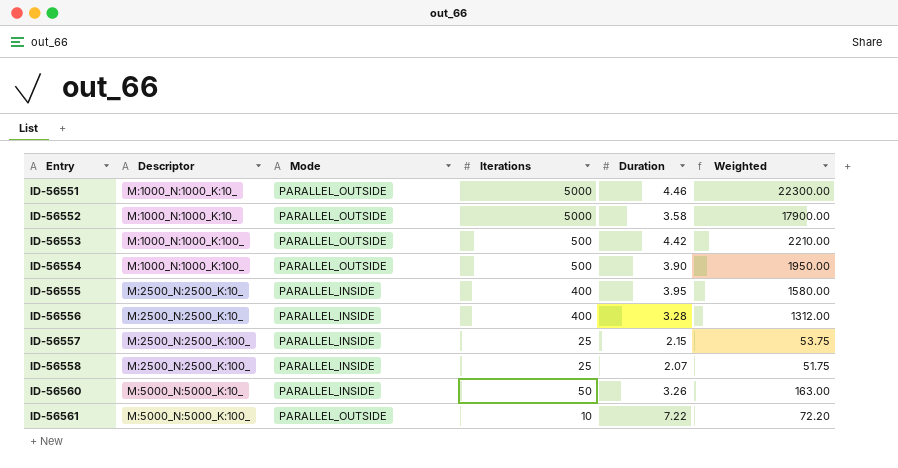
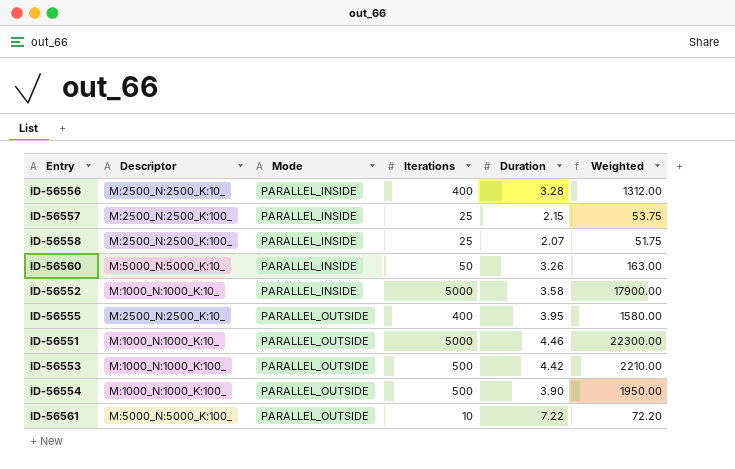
row order: Entry ascending -> Mode ascending
ID-56552 | Mode: PARALLEL_OUTSIDE -> PARALLEL_INSIDE
ID-56555 | Mode: PARALLEL_INSIDE -> PARALLEL_OUTSIDE

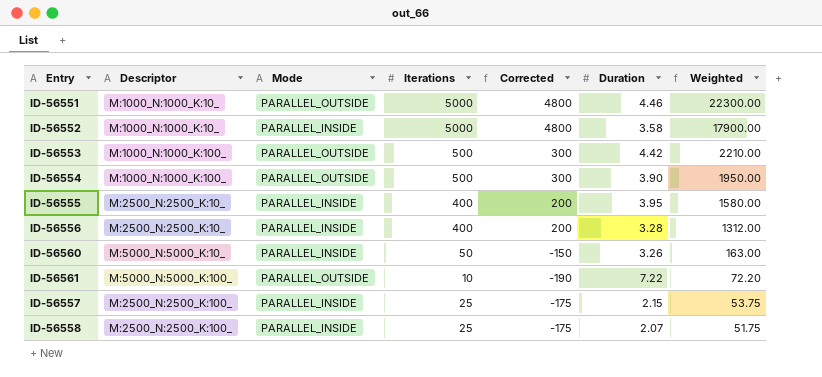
row order: Mode ascending -> Weighted descending
column Corrected | formula: none -> [Iterations] - 200
ID-56555 | Mode: PARALLEL_OUTSIDE -> PARALLEL_INSIDE

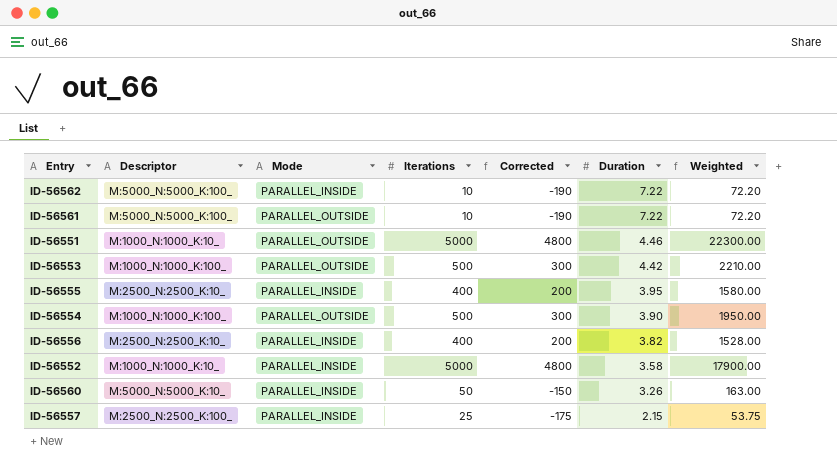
row order: Weighted descending -> Duration descending
row ID-56558: M:2500_N:2500_K:100_ | PARALLEL_INSIDE | 25 | -175 | 2.07 | 51.75 -> none
row ID-56562: none -> M:5000_N:5000_K:100_ | PARALLEL_INSIDE | 10 | -190 | 7.22 | 72.20
ID-56556 | Duration: 3.28 -> 3.82
ID-56556 | Weighted: 1312.00 -> 1528.00

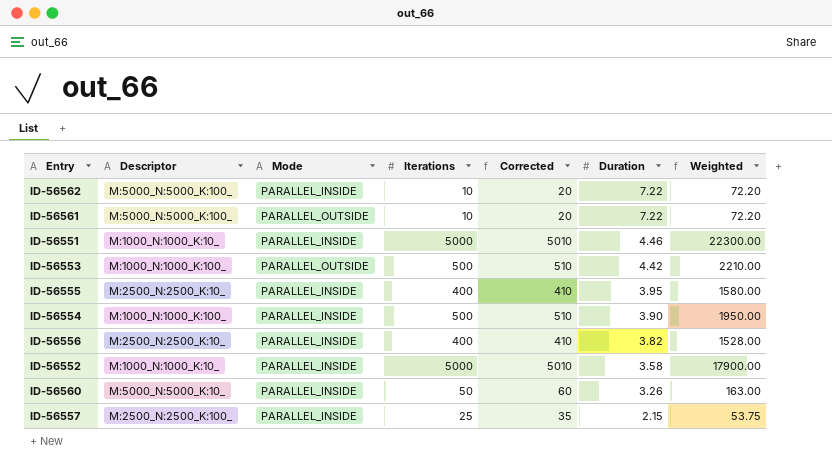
column Corrected | formula: [Iterations] - 200 -> [Iterations] + 10
ID-56551 | Mode: PARALLEL_OUTSIDE -> PARALLEL_INSIDE
ID-56554 | Mode: PARALLEL_OUTSIDE -> PARALLEL_INSIDE

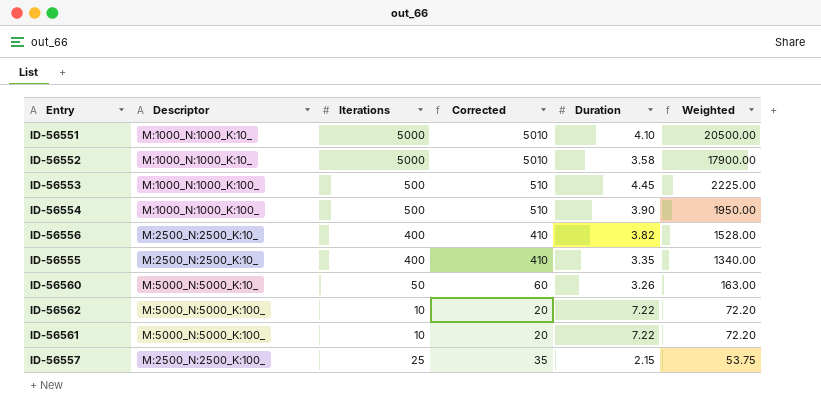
row order: Duration descending -> Weighted descending
column Mode | position: 3 -> none
ID-56551 | Duration: 4.46 -> 4.10
ID-56551 | Weighted: 22300.00 -> 20500.00
ID-56553 | Duration: 4.42 -> 4.45
ID-56553 | Weighted: 2210.00 -> 2225.00
ID-56555 | Duration: 3.95 -> 3.35
ID-56555 | Weighted: 1580.00 -> 1340.00

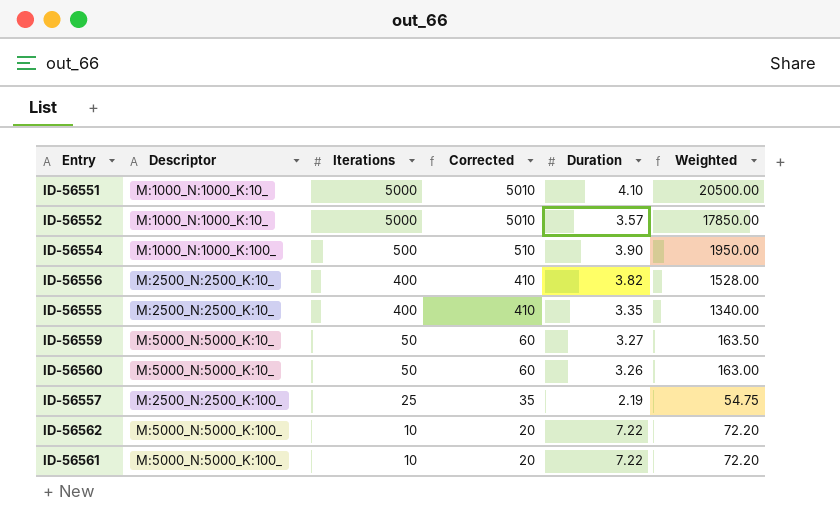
row order: Weighted descending -> Iterations descending
row ID-56553: M:1000_N:1000_K:100_ | 500 | 510 | 4.45 | 2225.00 -> none
ID-56552 | Duration: 3.58 -> 3.57
ID-56552 | Weighted: 17900.00 -> 17850.00
row ID-56559: none -> M:5000_N:5000_K:10_ | 50 | 60 | 3.27 | 163.50
ID-56557 | Duration: 2.15 -> 2.19
ID-56557 | Weighted: 53.75 -> 54.75

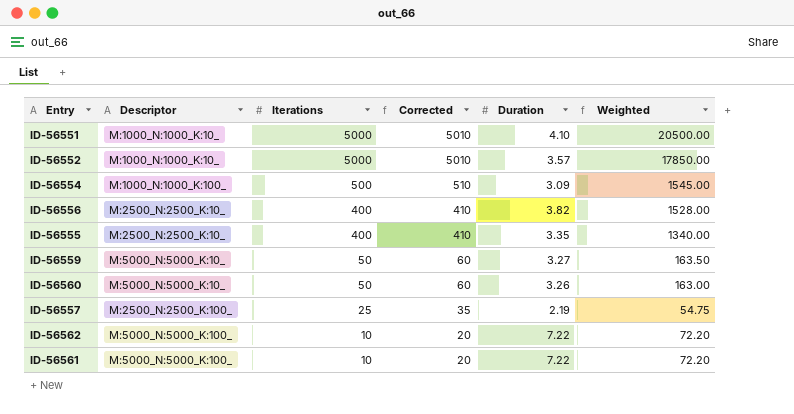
ID-56554 | Duration: 3.90 -> 3.09
ID-56554 | Weighted: 1950.00 -> 1545.00

